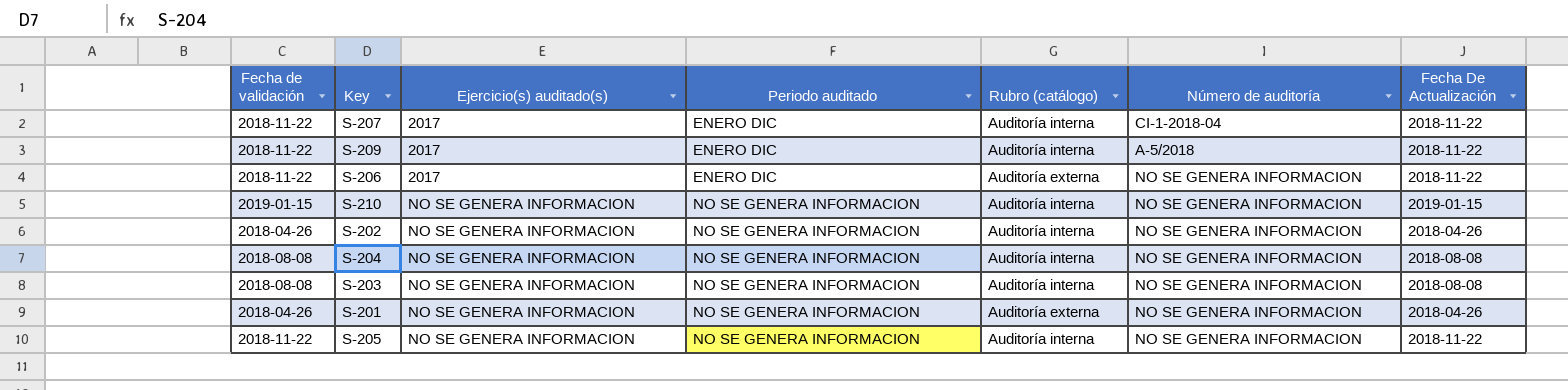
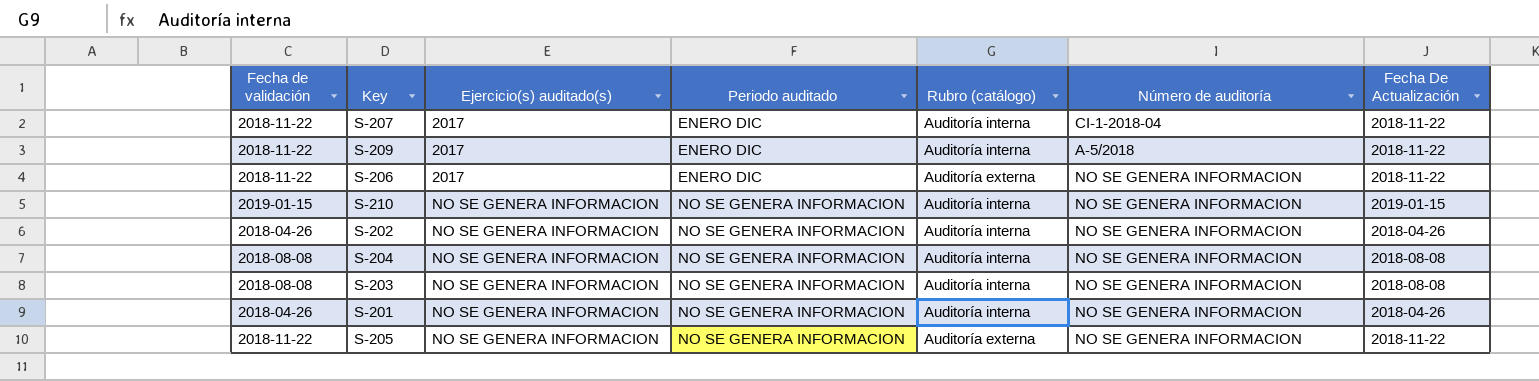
S-201 | Rubro (catálogo): Auditoría externa -> Auditoría interna
S-205 | Rubro (catálogo): Auditoría interna -> Auditoría externa

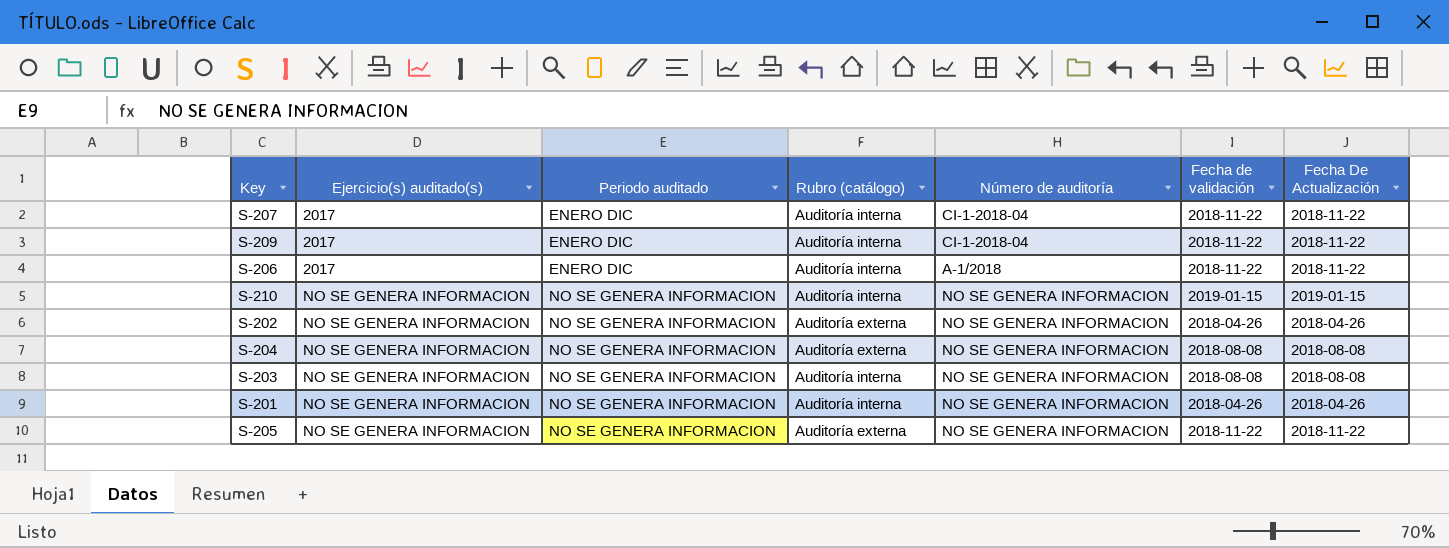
column Fecha de validación | position: 1 -> 6
S-209 | Número de auditoría: A-5/2018 -> CI-1-2018-04
S-206 | Rubro (catálogo): Auditoría externa -> Auditoría interna
S-206 | Número de auditoría: NO SE GENERA INFORMACION -> A-1/2018
S-202 | Rubro (catálogo): Auditoría interna -> Auditoría externa
S-204 | Rubro (catálogo): Auditoría interna -> Auditoría externa

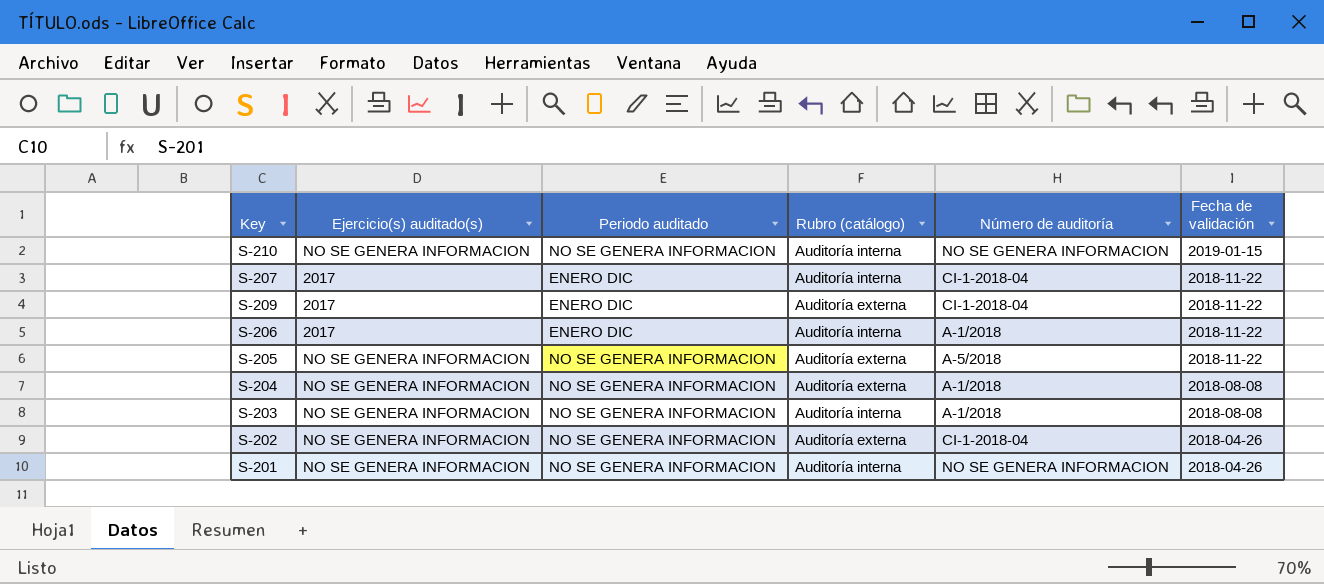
row order: Ejercicio(s) auditado(s) ascending -> Fecha de validación descending
column Fecha De Actualización | position: 7 -> none
S-209 | Rubro (catálogo): Auditoría interna -> Auditoría externa
S-205 | Número de auditoría: NO SE GENERA INFORMACION -> A-5/2018
S-204 | Número de auditoría: NO SE GENERA INFORMACION -> A-1/2018
S-203 | Número de auditoría: NO SE GENERA INFORMACION -> A-1/2018
S-202 | Número de auditoría: NO SE GENERA INFORMACION -> CI-1-2018-04

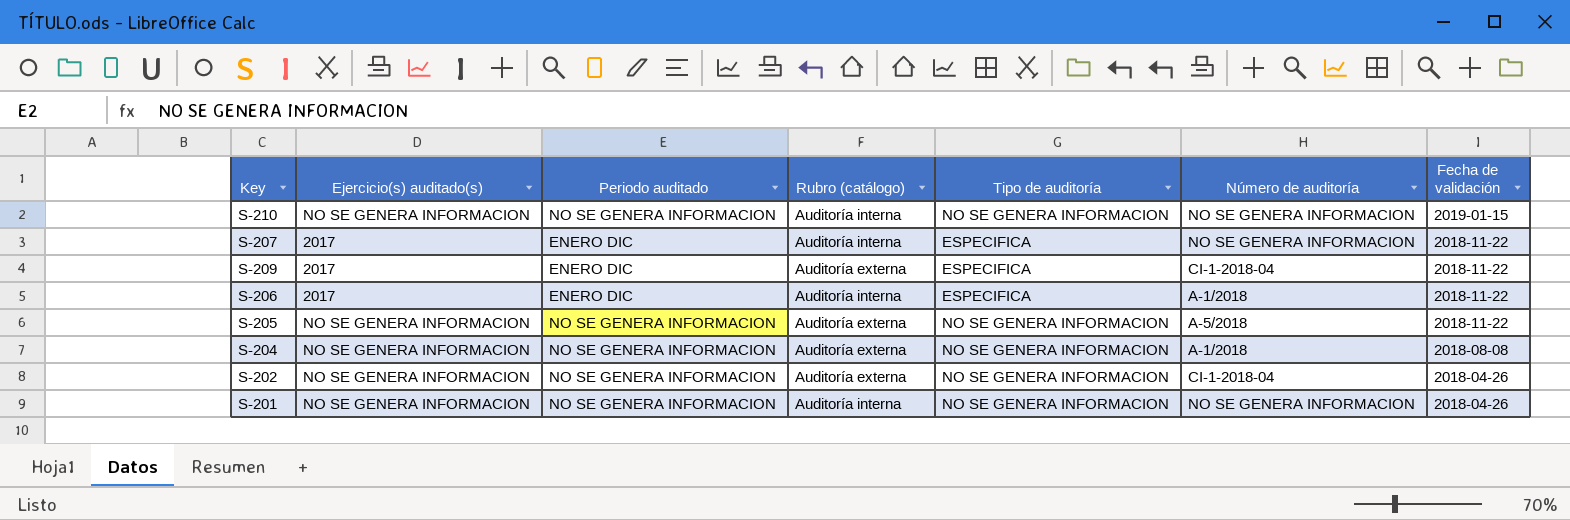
column Tipo de auditoría | position: none -> 5
row S-203: NO SE GENERA INFORMACION | NO SE GENERA INFORMACION | Auditoría interna | A-1/2018 | 2018-08-08 -> none
S-207 | Número de auditoría: CI-1-2018-04 -> NO SE GENERA INFORMACION

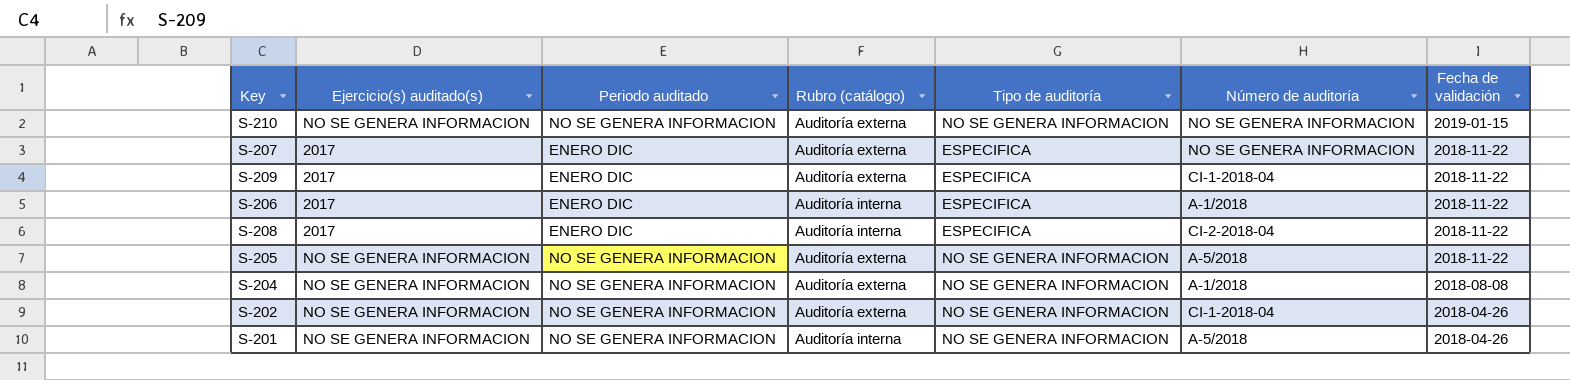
S-210 | Rubro (catálogo): Auditoría interna -> Auditoría externa
S-207 | Rubro (catálogo): Auditoría interna -> Auditoría externa
row S-208: none -> 2017 | ENERO DIC | Auditoría interna | ESPECIFICA | CI-2-2018-04 | 2018-11-22
S-201 | Número de auditoría: NO SE GENERA INFORMACION -> A-5/2018

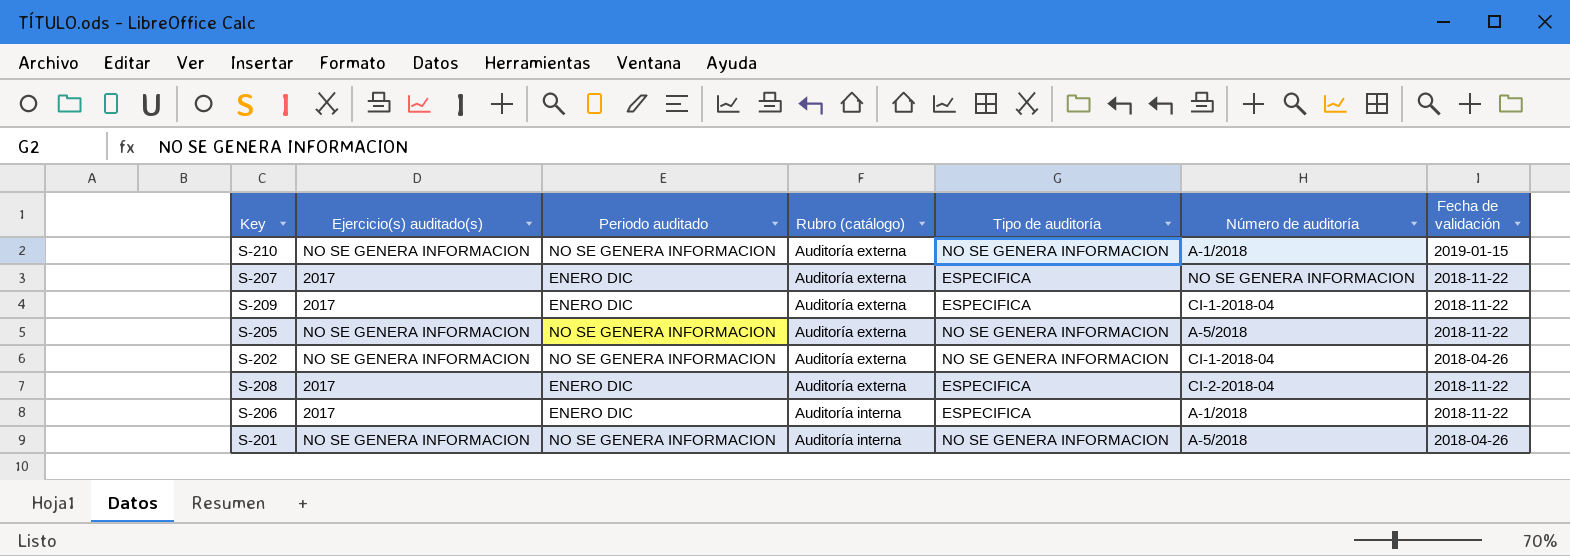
row order: Fecha de validación descending -> Rubro (catálogo) ascending
row S-204: NO SE GENERA INFORMACION | NO SE GENERA INFORMACION | Auditoría externa | NO SE GENERA INFORMACION | A-1/2018 | 2018-08-08 -> none
S-210 | Número de auditoría: NO SE GENERA INFORMACION -> A-1/2018
S-208 | Rubro (catálogo): Auditoría interna -> Auditoría externa

